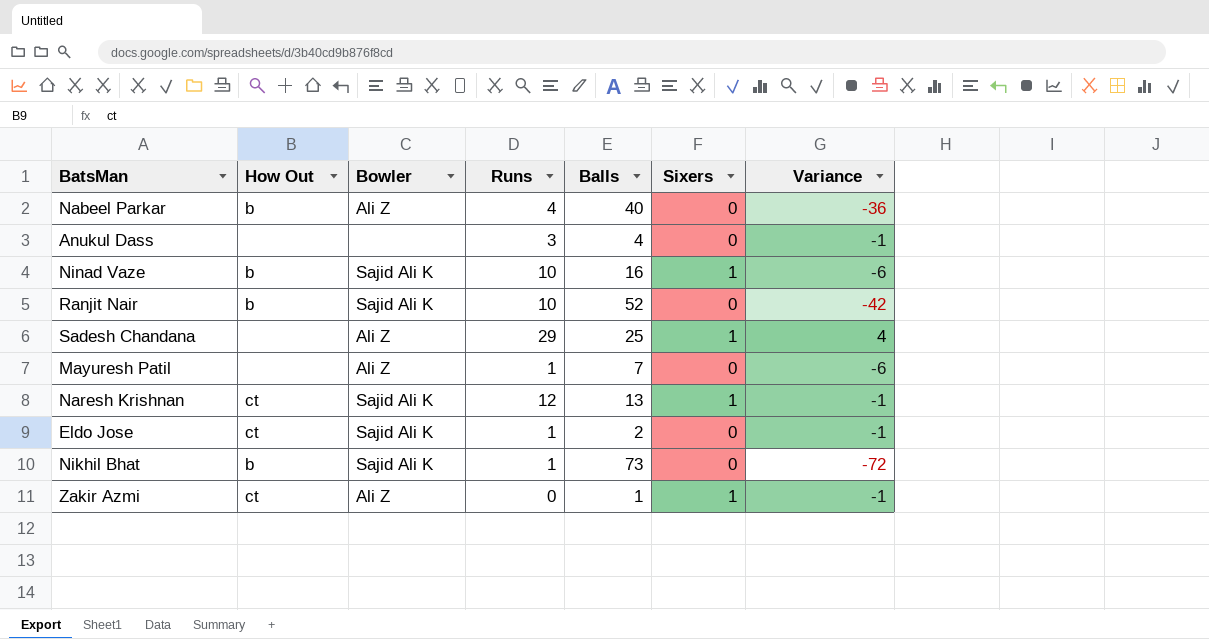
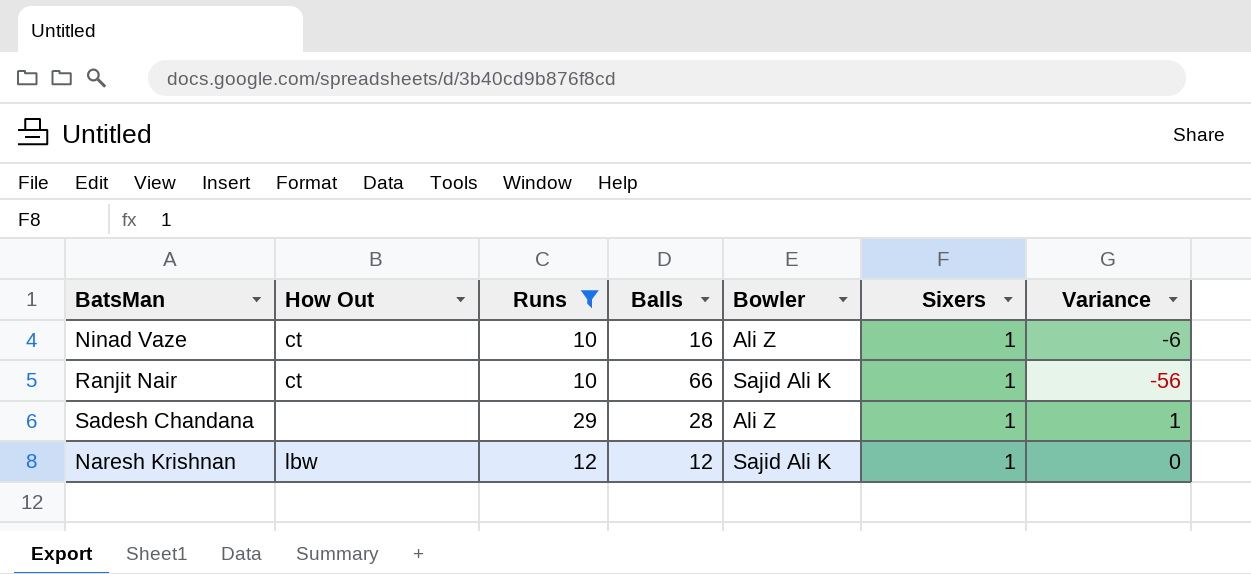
filter: none -> Runs >= 10
column Bowler | position: 3 -> 5
Ninad Vaze | How Out: b -> ct
Ninad Vaze | Bowler: Sajid Ali K -> Ali Z
Ranjit Nair | How Out: b -> ct
Ranjit Nair | Balls: 52 -> 66
Ranjit Nair | Sixers: 0 -> 1
Ranjit Nair | Variance: -42 -> -56
Sadesh Chandana | Balls: 25 -> 28
Sadesh Chandana | Variance: 4 -> 1
Naresh Krishnan | How Out: ct -> lbw
Naresh Krishnan | Balls: 13 -> 12
Naresh Krishnan | Variance: -1 -> 0

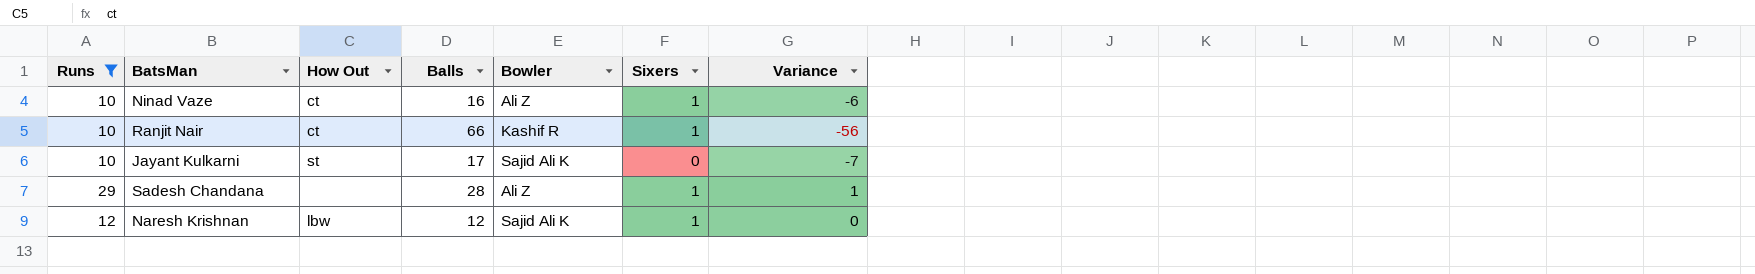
column Runs | position: 3 -> 1
Ranjit Nair | Bowler: Sajid Ali K -> Kashif R
row Jayant Kulkarni: none -> 10 | st | 17 | Sajid Ali K | 0 | -7

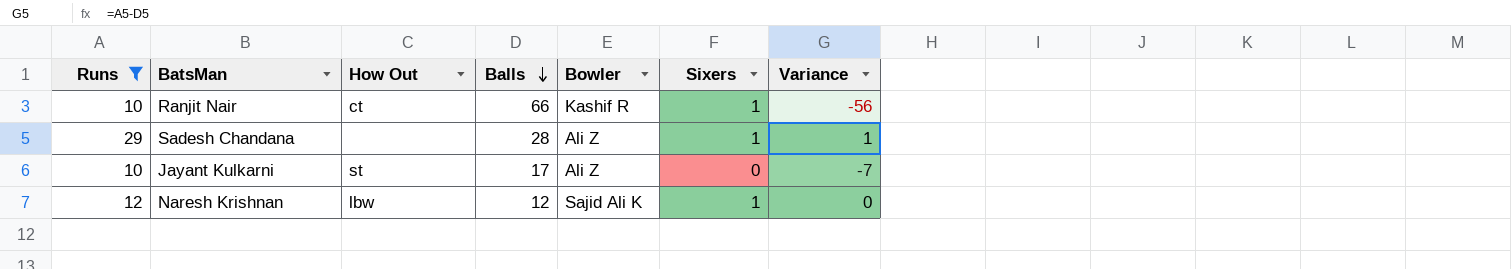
row order: none -> Balls descending
row Ninad Vaze: 10 | ct | 16 | Ali Z | 1 | -6 -> none
Jayant Kulkarni | Bowler: Sajid Ali K -> Ali Z

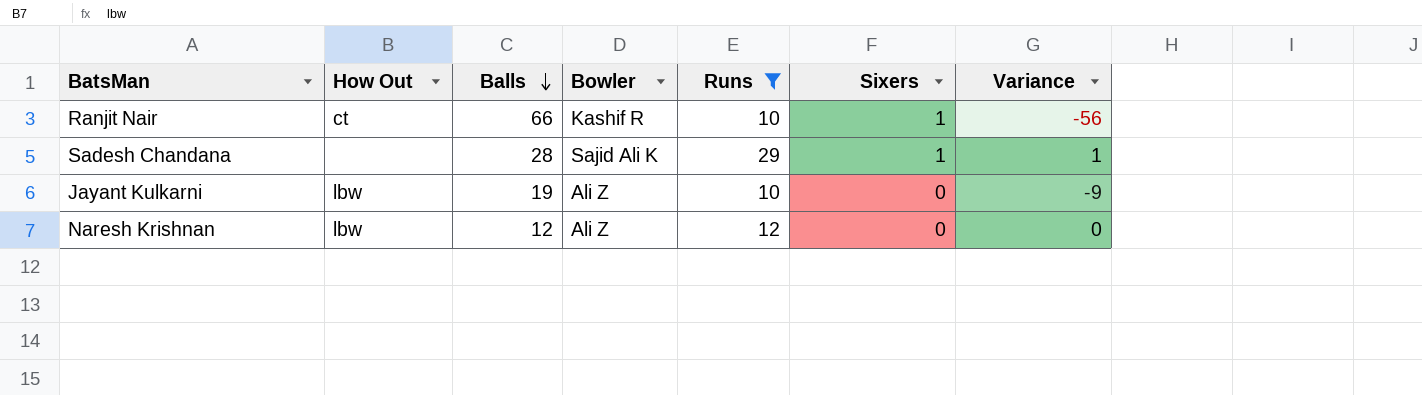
column Runs | position: 1 -> 5
Sadesh Chandana | Bowler: Ali Z -> Sajid Ali K
Jayant Kulkarni | How Out: st -> lbw
Jayant Kulkarni | Balls: 17 -> 19
Jayant Kulkarni | Variance: -7 -> -9
Naresh Krishnan | Bowler: Sajid Ali K -> Ali Z
Naresh Krishnan | Sixers: 1 -> 0

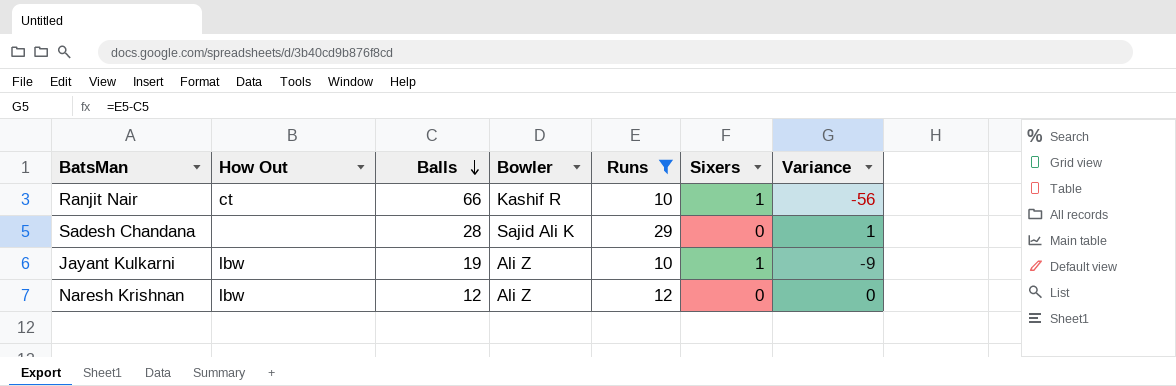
Sadesh Chandana | Sixers: 1 -> 0
Jayant Kulkarni | Sixers: 0 -> 1

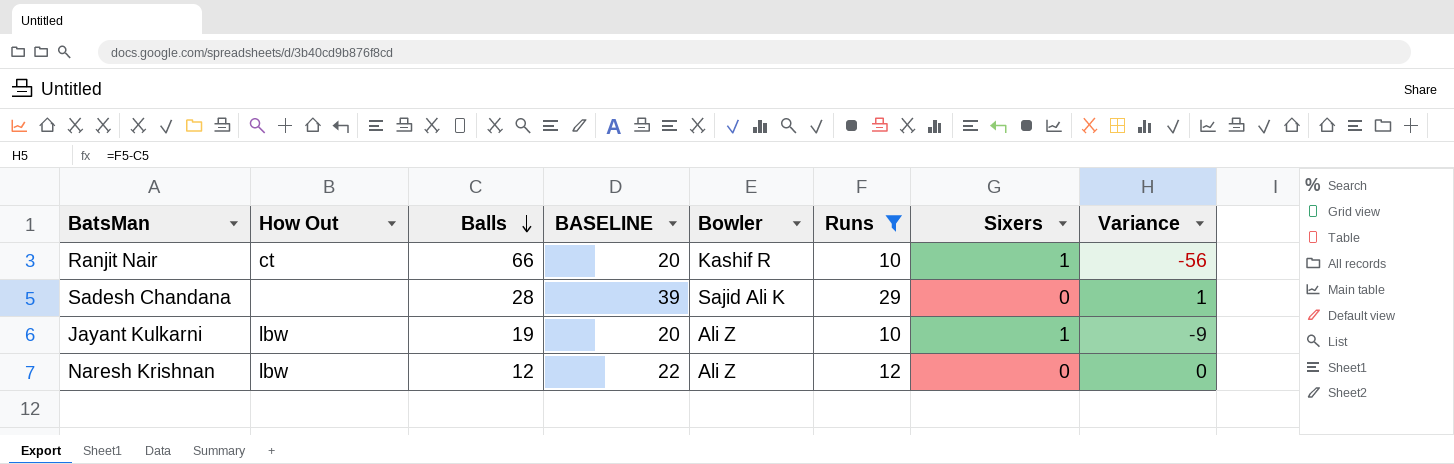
column BASELINE | formula: none -> [Runs] + 10

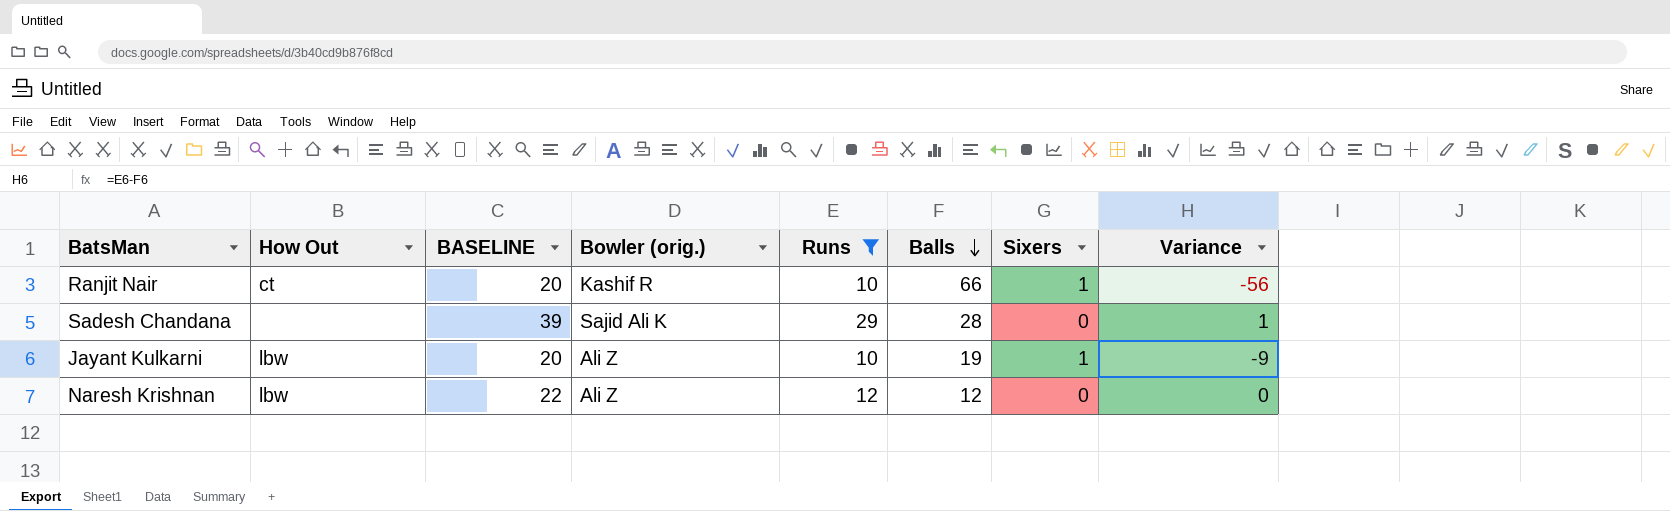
column name: Bowler -> Bowler (orig.)
column Balls | position: 3 -> 6

